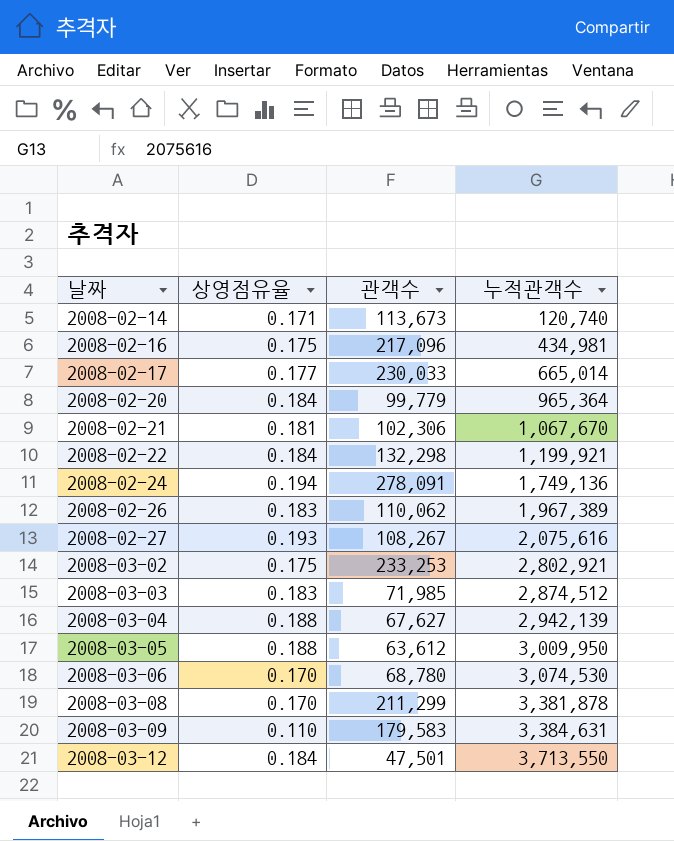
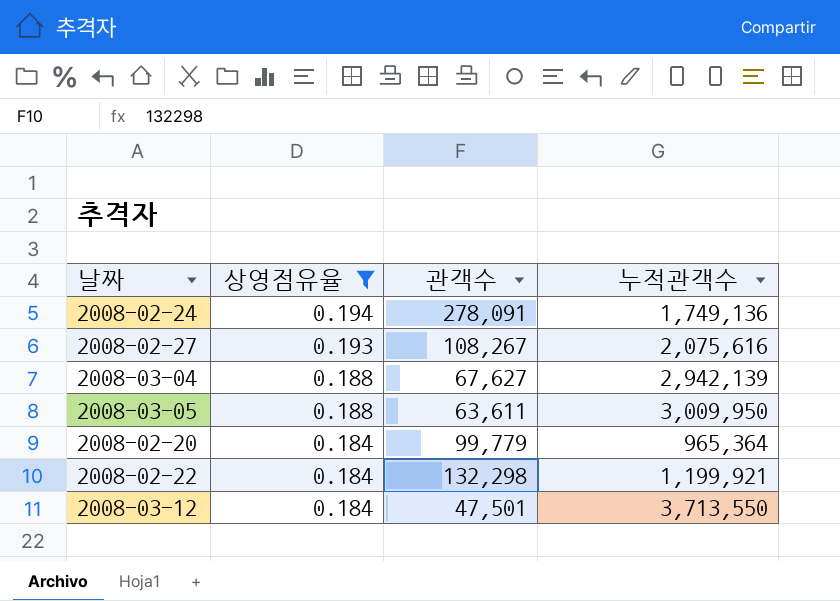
filter: none -> 상영점유율 >= 0.184
row order: 날짜 ascending -> 상영점유율 descending
2008-03-05 | 관객수: 63,612 -> 63,611

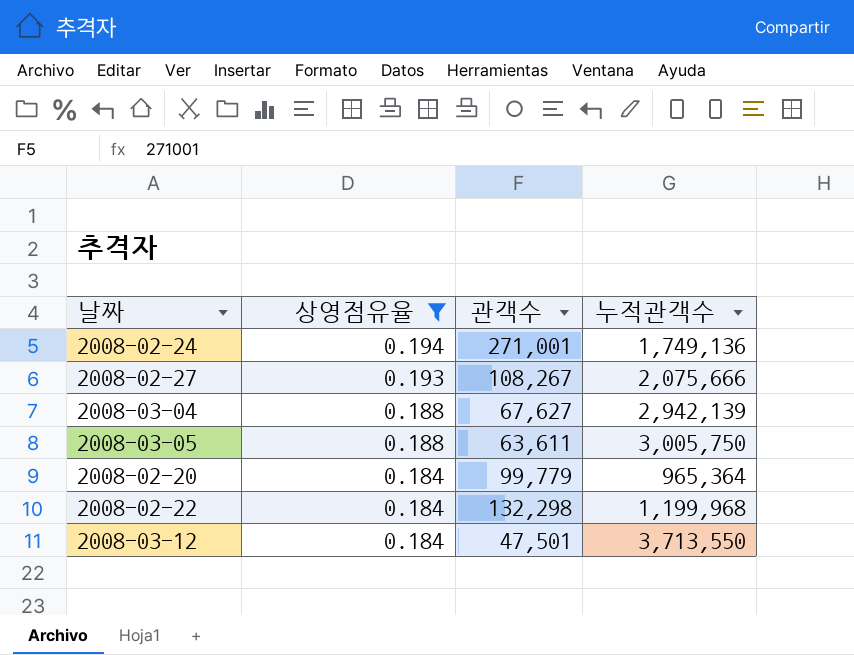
2008-02-24 | 관객수: 278,091 -> 271,001
2008-02-27 | 누적관객수: 2,075,616 -> 2,075,666
2008-03-05 | 누적관객수: 3,009,950 -> 3,005,750
2008-02-22 | 누적관객수: 1,199,921 -> 1,199,968

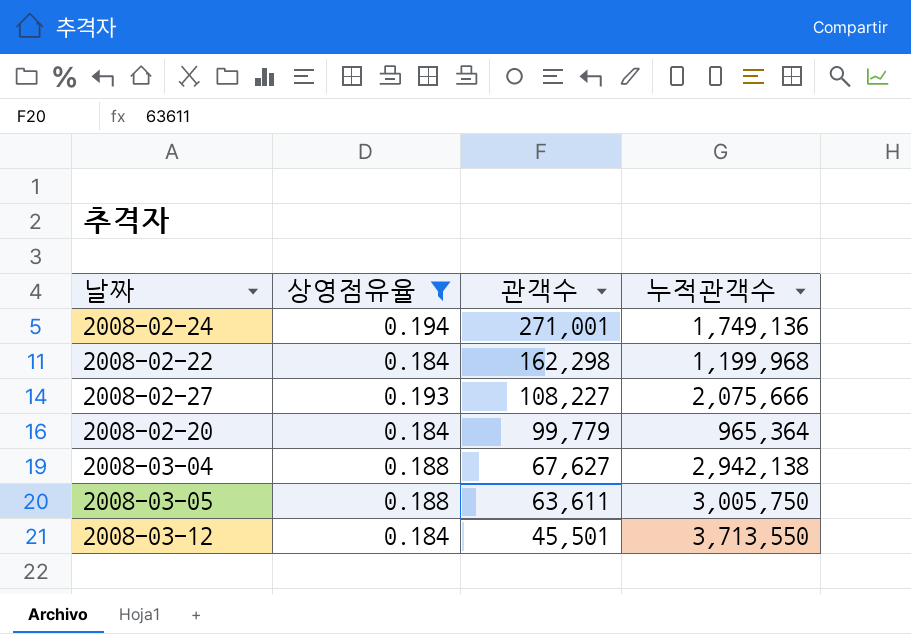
row order: 상영점유율 descending -> 관객수 descending
2008-02-22 | 관객수: 132,298 -> 162,298
2008-02-27 | 관객수: 108,267 -> 108,227
2008-03-04 | 누적관객수: 2,942,139 -> 2,942,138
2008-03-12 | 관객수: 47,501 -> 45,501

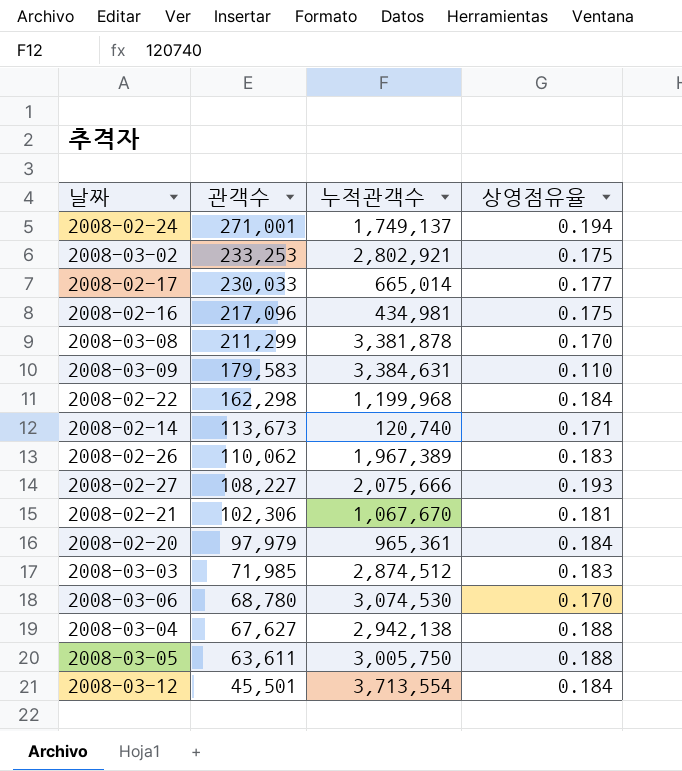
filter: 상영점유율 >= 0.184 -> none
column 상영점유율 | position: 2 -> 4
2008-02-24 | 누적관객수: 1,749,136 -> 1,749,137
2008-02-20 | 관객수: 99,779 -> 97,979
2008-02-20 | 누적관객수: 965,364 -> 965,361
2008-03-12 | 누적관객수: 3,713,550 -> 3,713,554

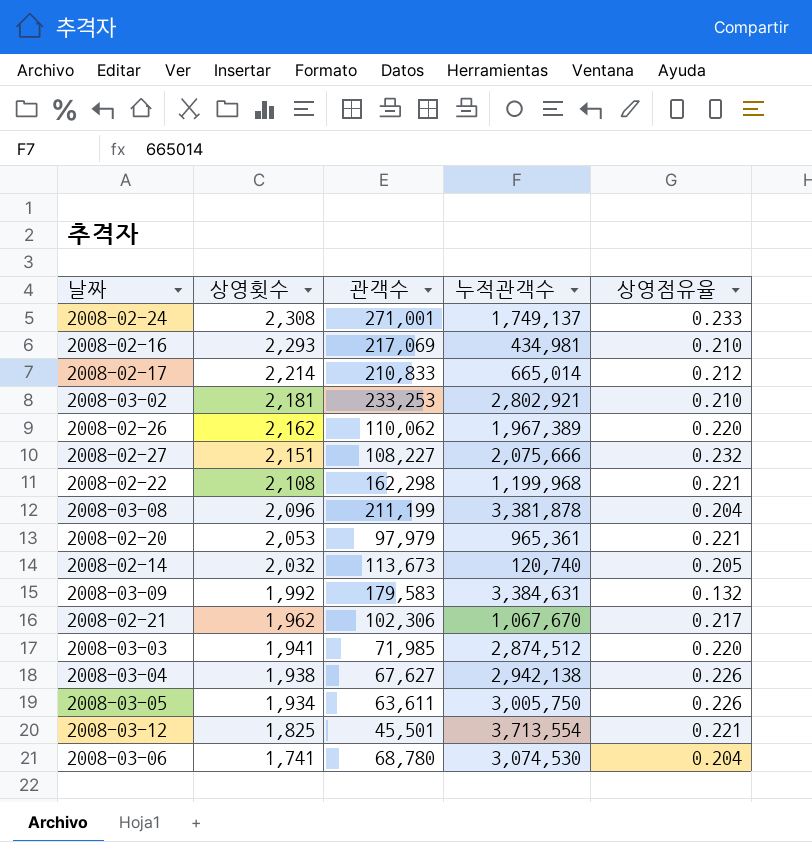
row order: 관객수 descending -> 상영횟수 descending
column 상영횟수 | position: none -> 2
2008-02-24 | 상영점유율: 0.194 -> 0.233
2008-02-16 | 관객수: 217,096 -> 217,069
2008-02-16 | 상영점유율: 0.175 -> 0.210
2008-02-17 | 관객수: 230,033 -> 210,833
2008-02-17 | 상영점유율: 0.177 -> 0.212
2008-03-02 | 상영점유율: 0.175 -> 0.210
2008-02-26 | 상영점유율: 0.183 -> 0.220
2008-02-27 | 상영점유율: 0.193 -> 0.232
2008-02-22 | 상영점유율: 0.184 -> 0.221
2008-03-08 | 관객수: 211,299 -> 211,199
2008-03-08 | 상영점유율: 0.170 -> 0.204
2008-02-20 | 상영점유율: 0.184 -> 0.221
2008-02-14 | 상영점유율: 0.171 -> 0.205
2008-03-09 | 상영점유율: 0.110 -> 0.132
2008-02-21 | 상영점유율: 0.181 -> 0.217
2008-03-03 | 상영점유율: 0.183 -> 0.220
2008-03-04 | 상영점유율: 0.188 -> 0.226
2008-03-05 | 상영점유율: 0.188 -> 0.226
2008-03-12 | 상영점유율: 0.184 -> 0.221
2008-03-06 | 상영점유율: 0.170 -> 0.204

